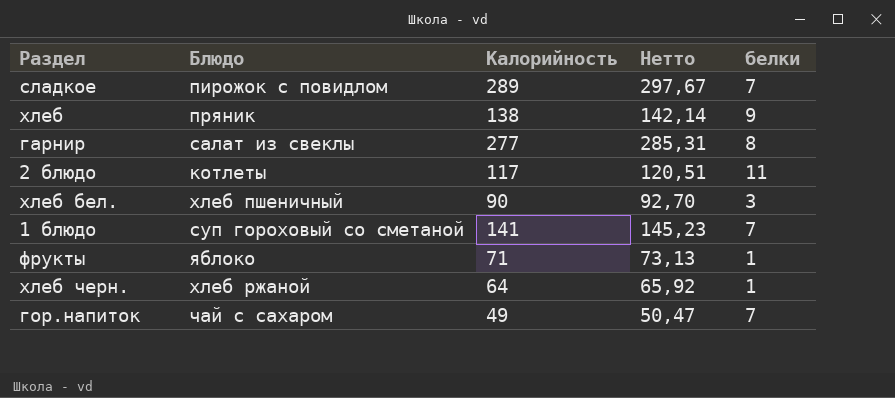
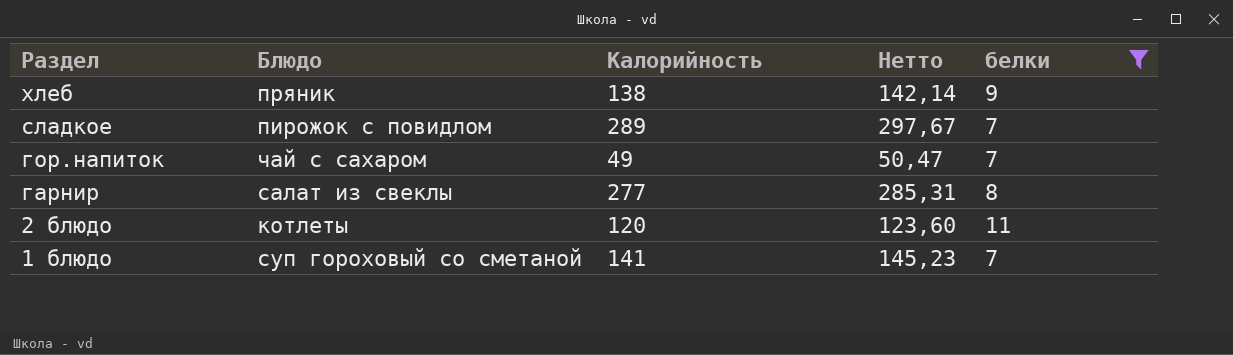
filter: none -> белки >= 7
row order: none -> Раздел descending
2 блюдо | Калорийность: 117 -> 120
2 блюдо | Нетто: 120,51 -> 123,60

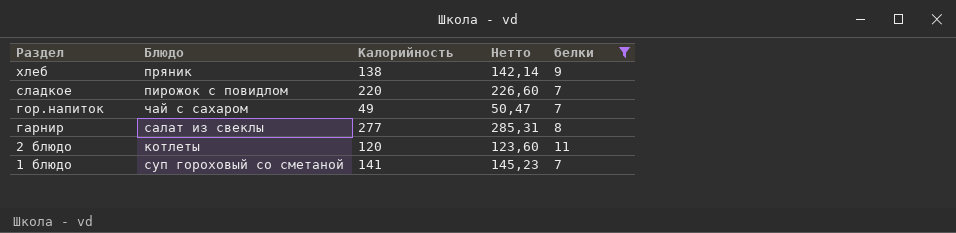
сладкое | Калорийность: 289 -> 220
сладкое | Нетто: 297,67 -> 226,60

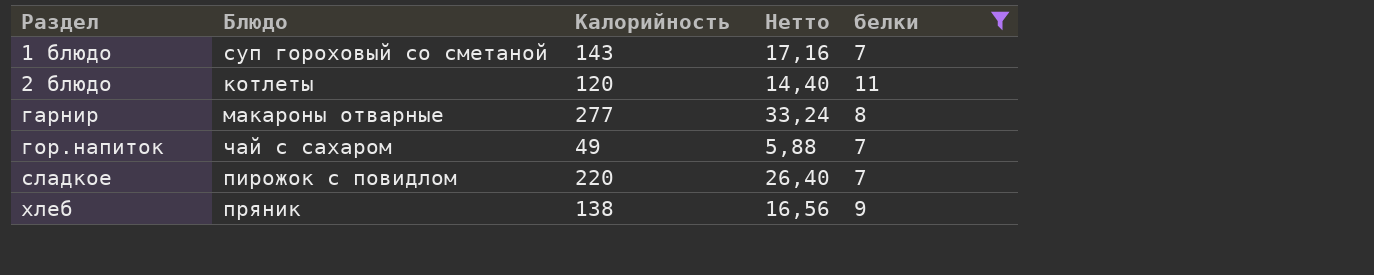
row order: Раздел descending -> Раздел ascending
column Нетто | formula: [Калорийность] * 1,03 -> [Калорийность] * 0,12
1 блюдо | Калорийность: 141 -> 143
гарнир | Блюдо: салат из свеклы -> макароны отварные

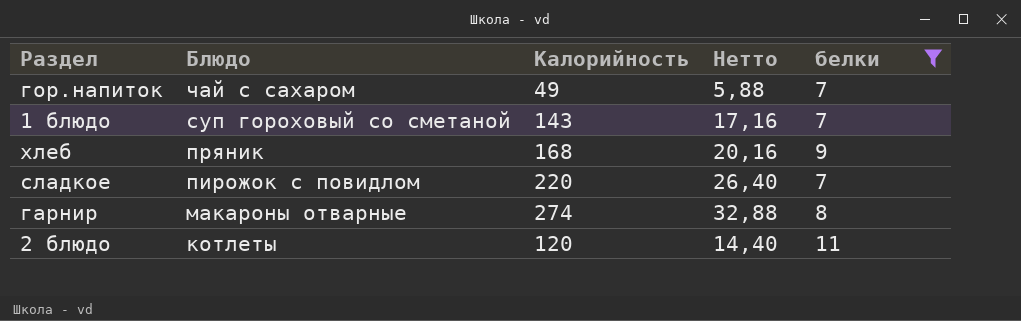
row order: Раздел ascending -> Блюдо descending
хлеб | Калорийность: 138 -> 168
хлеб | Нетто: 16,56 -> 20,16
гарнир | Калорийность: 277 -> 274
гарнир | Нетто: 33,24 -> 32,88

